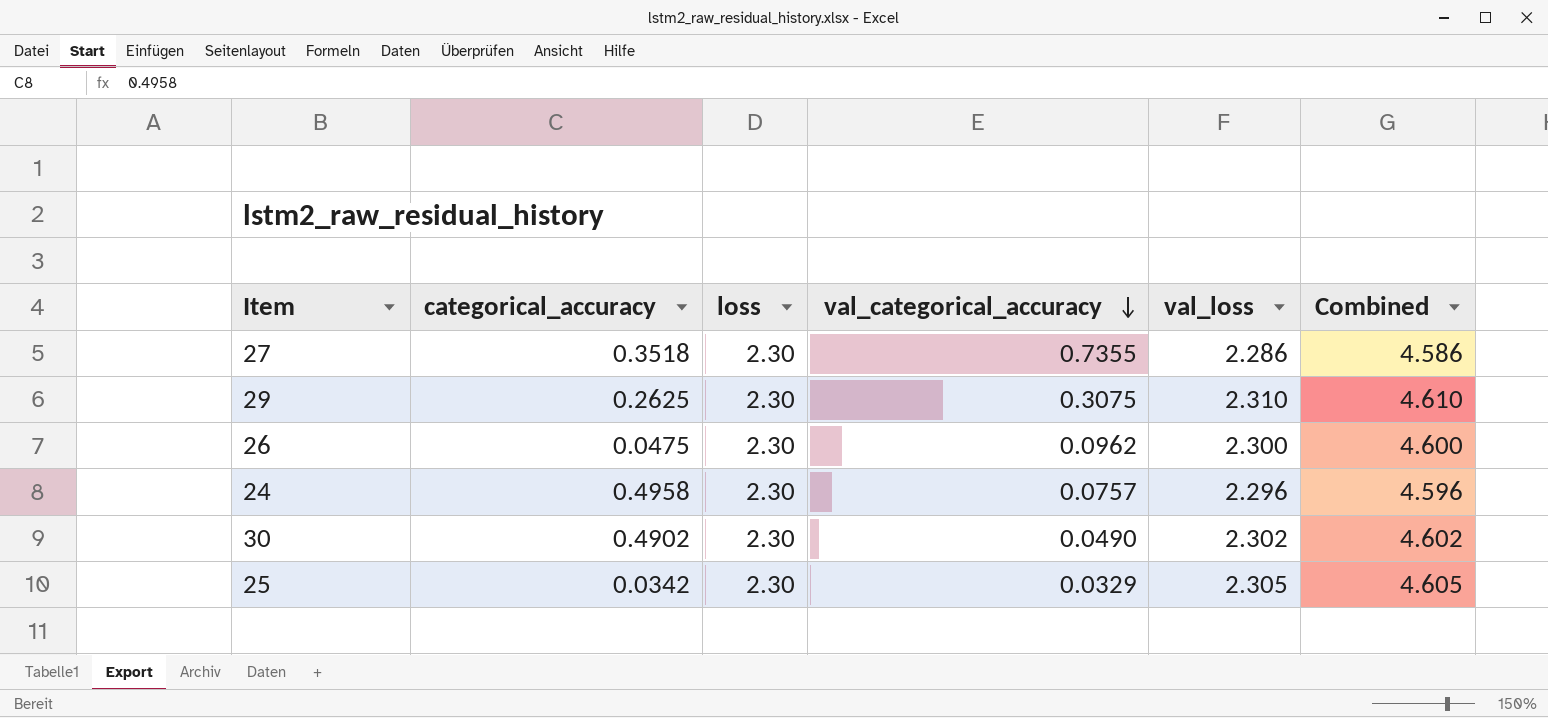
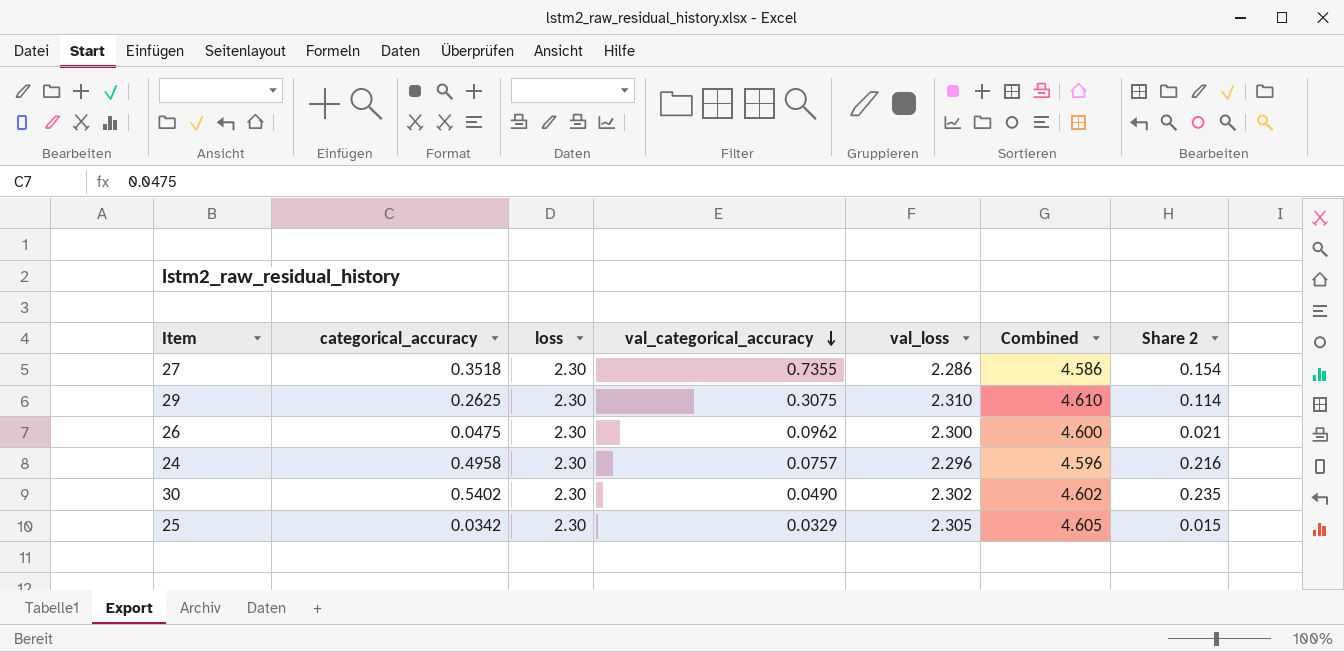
column Share 2 | formula: none -> [categorical_accuracy] / [val_loss]
30 | categorical_accuracy: 0.4902 -> 0.5402

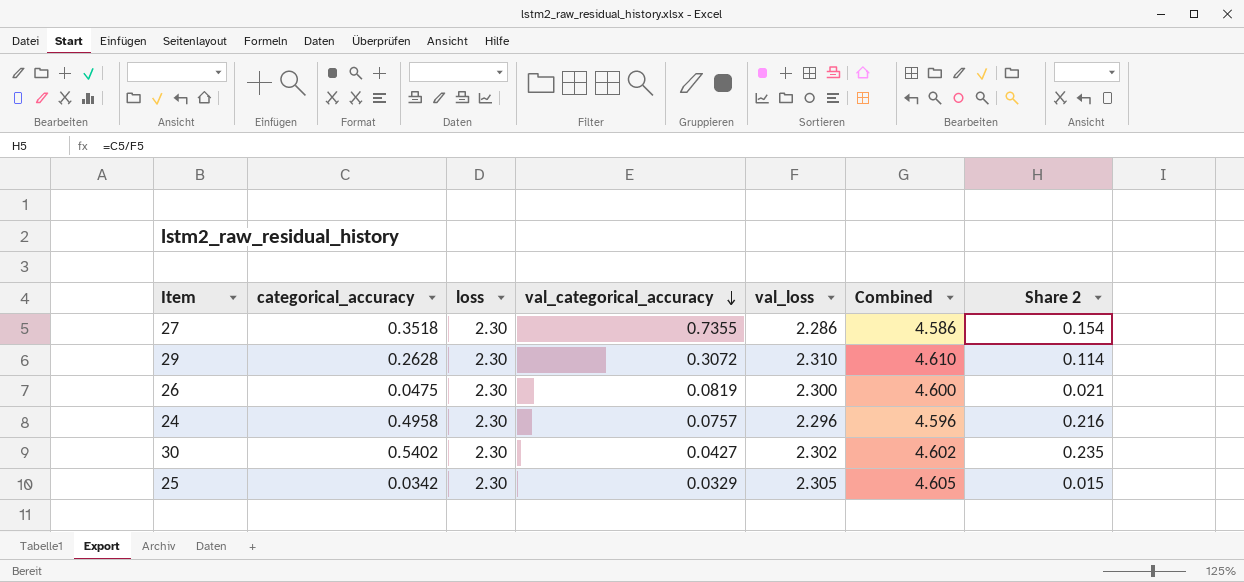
29 | categorical_accuracy: 0.2625 -> 0.2628
29 | val_categorical_accuracy: 0.3075 -> 0.3072
26 | val_categorical_accuracy: 0.0962 -> 0.0819
30 | val_categorical_accuracy: 0.0490 -> 0.0427

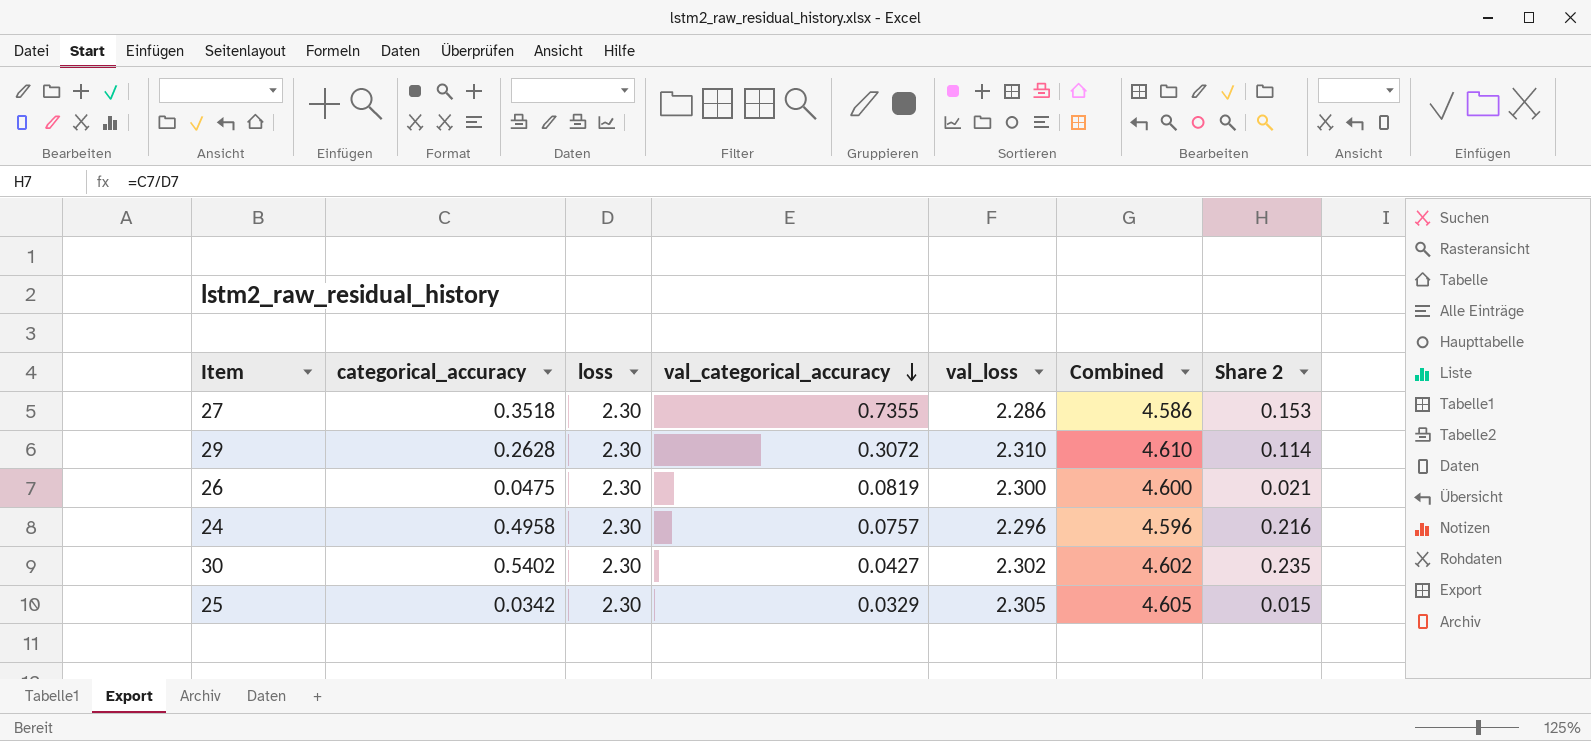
column Share 2 | formula: [categorical_accuracy] / [val_loss] -> [categorical_accuracy] / [loss]

